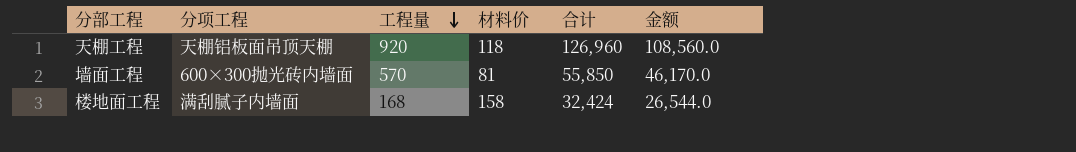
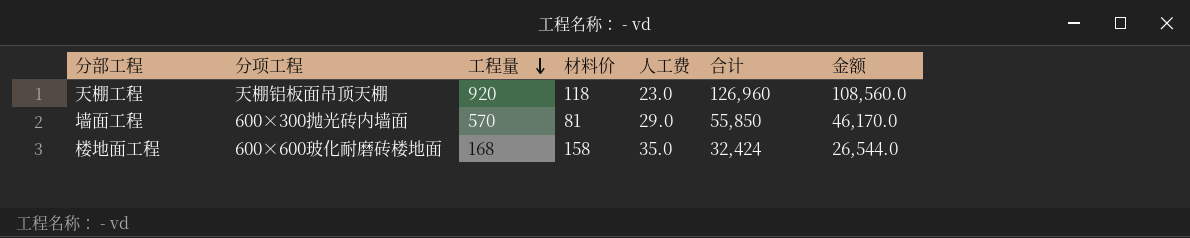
column 人工费 | position: none -> 5
楼地面工程 | 分项工程: 满刮腻子内墙面 -> 600×600玻化耐磨砖楼地面

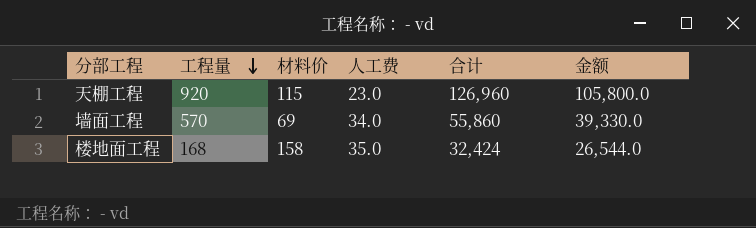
column 分项工程 | position: 2 -> none
天棚工程 | 材料价: 118 -> 115
天棚工程 | 金额: 108,560.0 -> 105,800.0
墙面工程 | 材料价: 81 -> 69
墙面工程 | 人工费: 29.0 -> 34.0
墙面工程 | 合计: 55,850 -> 55,860
墙面工程 | 金额: 46,170.0 -> 39,330.0

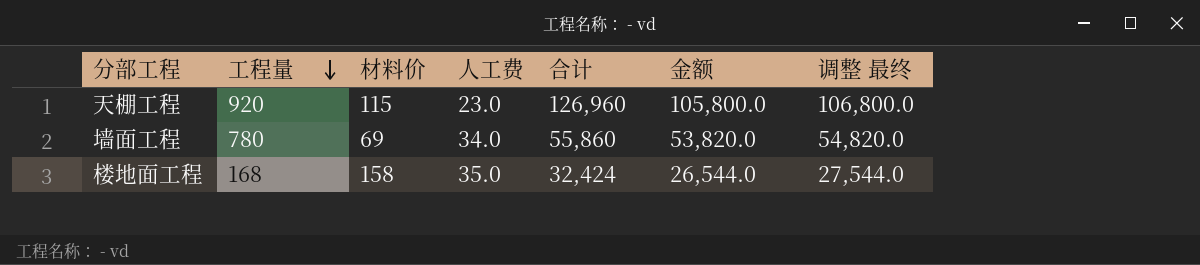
column 调整 最终 | formula: none -> [金额] + 1000
墙面工程 | 工程量: 570 -> 780
墙面工程 | 金额: 39,330.0 -> 53,820.0

